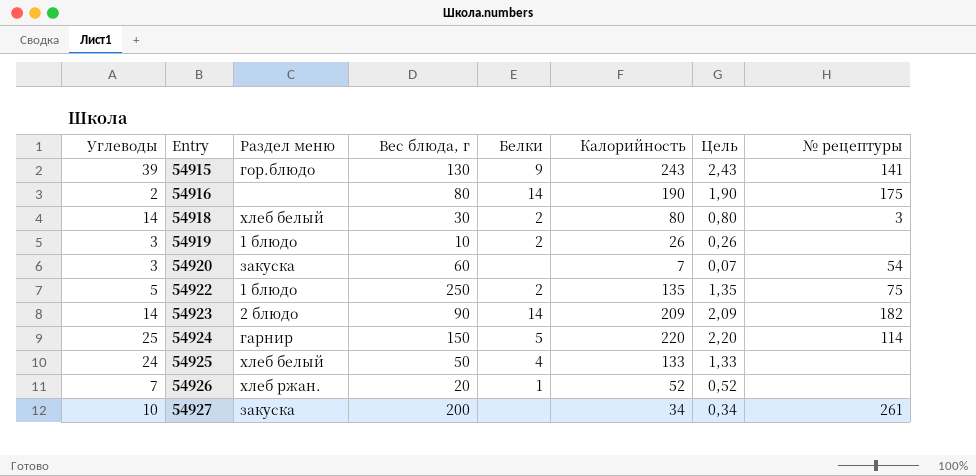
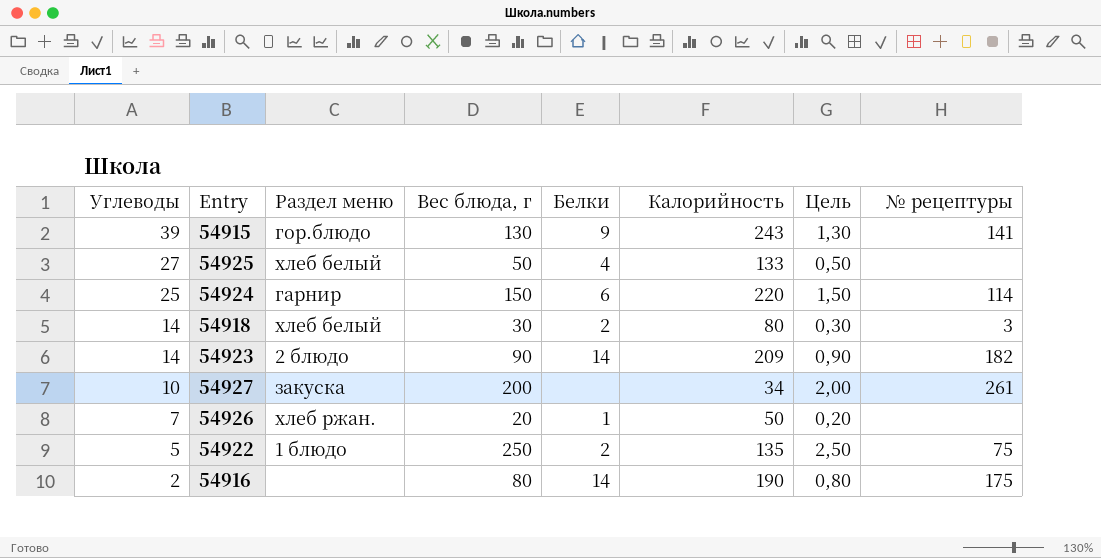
row order: Entry ascending -> Углеводы descending
column Цель | formula: [Калорийность] * 0,01 -> [Вес блюда, г] * 0,01
row 54919: 3 | 1 блюдо | 10 | 2 | 26 | 0,26 | none -> none
row 54920: 3 | закуска | 60 | none | 7 | 0,07 | 54 -> none
54925 | Углеводы: 24 -> 27
54924 | Белки: 5 -> 6
54926 | Калорийность: 52 -> 50

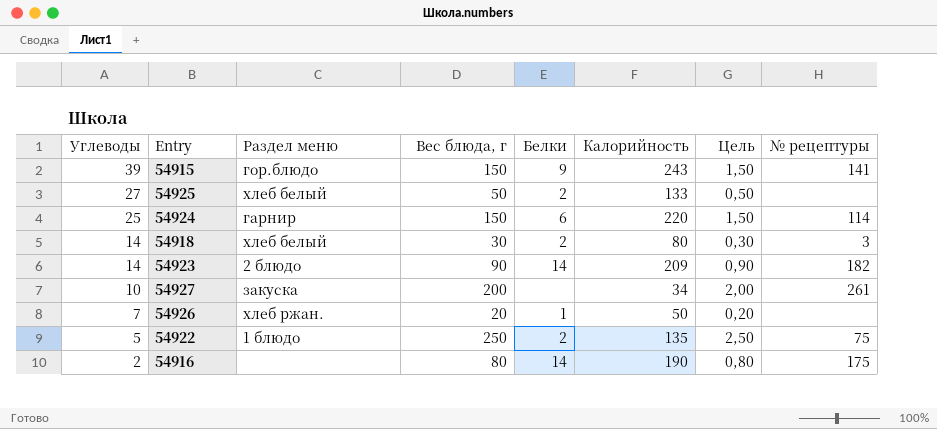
54915 | Вес блюда, г: 130 -> 150
54915 | Цель: 1,30 -> 1,50
54925 | Белки: 4 -> 2

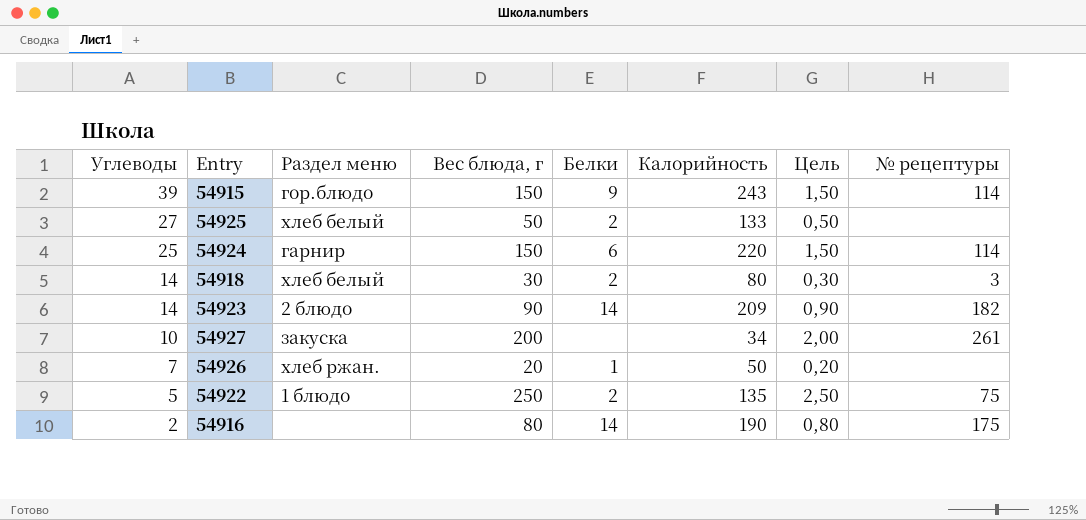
54915 | № рецептуры: 141 -> 114

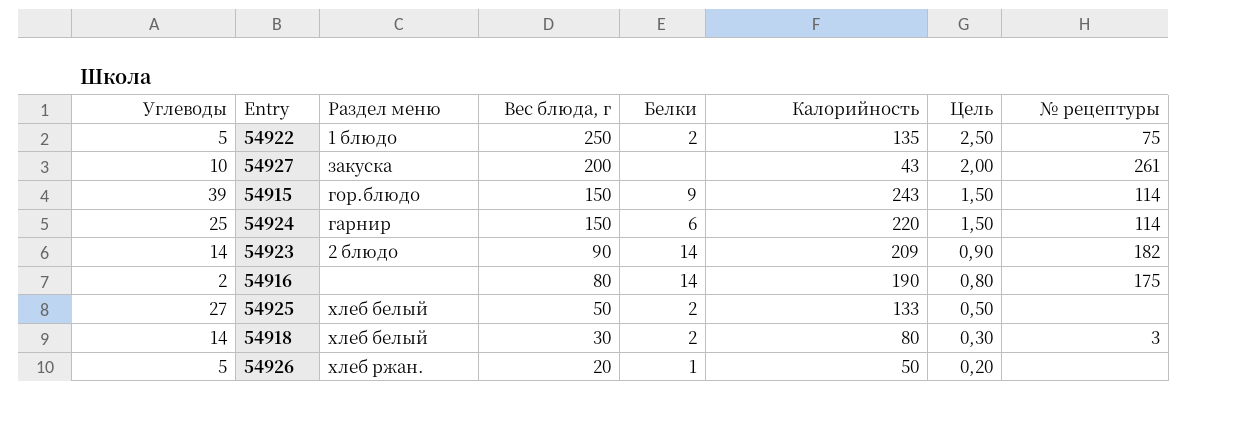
row order: Углеводы descending -> Вес блюда, г descending
54927 | Калорийность: 34 -> 43
54926 | Углеводы: 7 -> 5

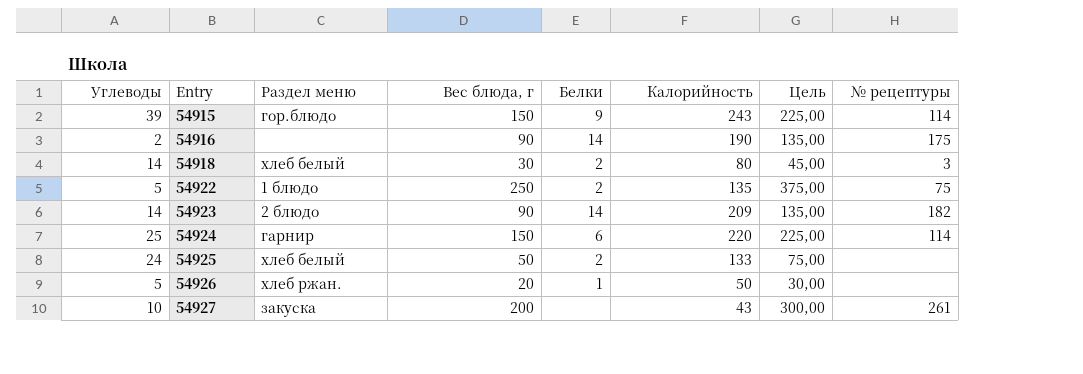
row order: Вес блюда, г descending -> Entry ascending
column Цель | formula: [Вес блюда, г] * 0,01 -> [Вес блюда, г] * 1,5
54916 | Вес блюда, г: 80 -> 90
54925 | Углеводы: 27 -> 24

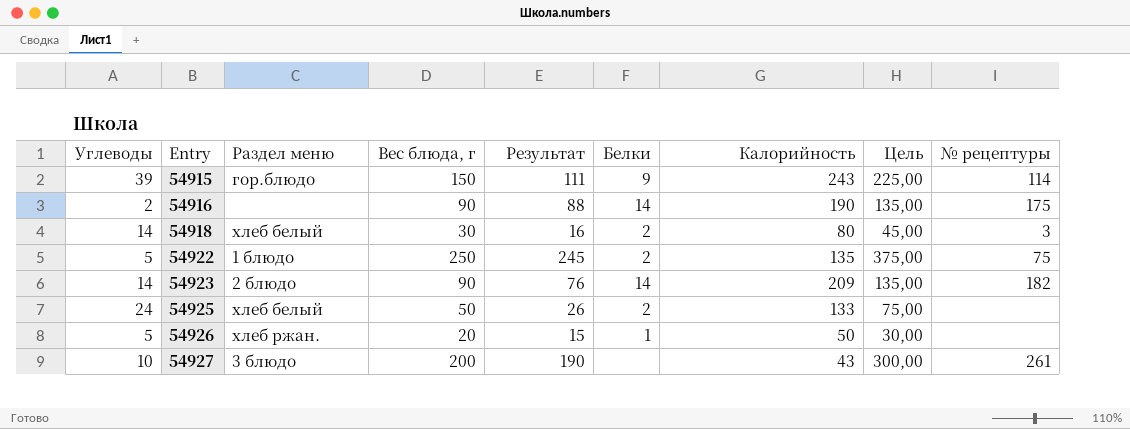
column Результат | formula: none -> [Вес блюда, г] - [Углеводы]
row 54924: 25 | гарнир | 150 | 6 | 220 | 225,00 | 114 -> none
54927 | Раздел меню: закуска -> 3 блюдо

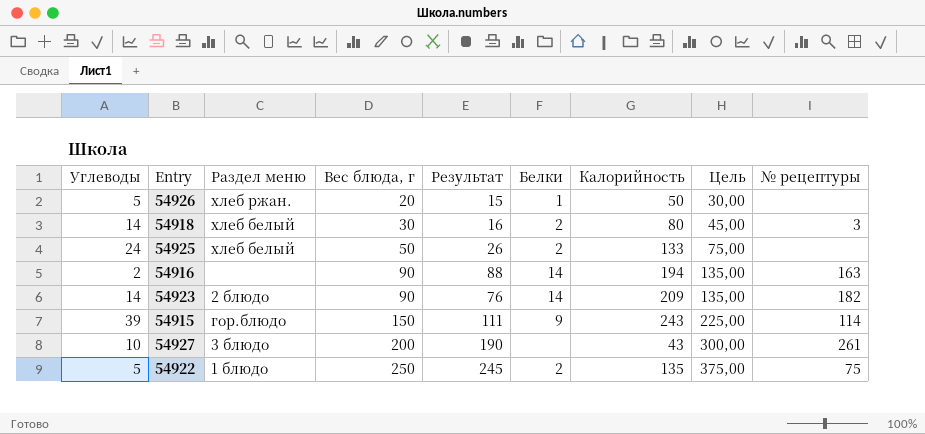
row order: Entry ascending -> Вес блюда, г ascending
54916 | Калорийность: 190 -> 194
54916 | № рецептуры: 175 -> 163

